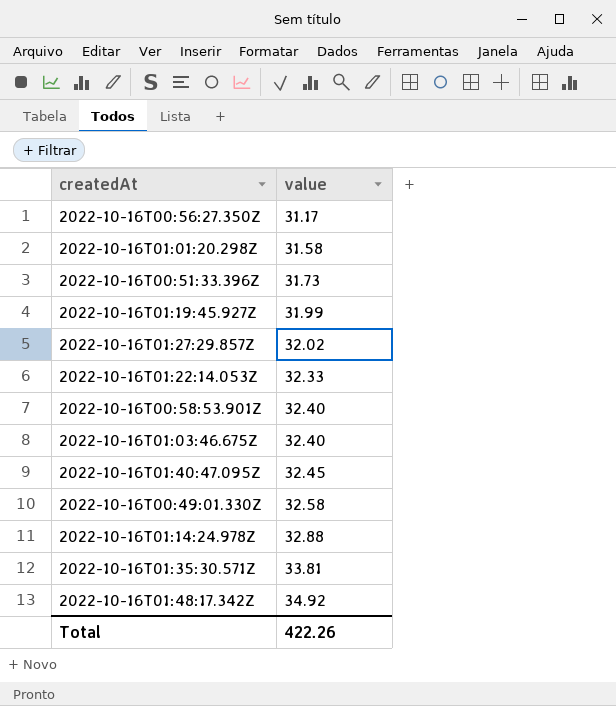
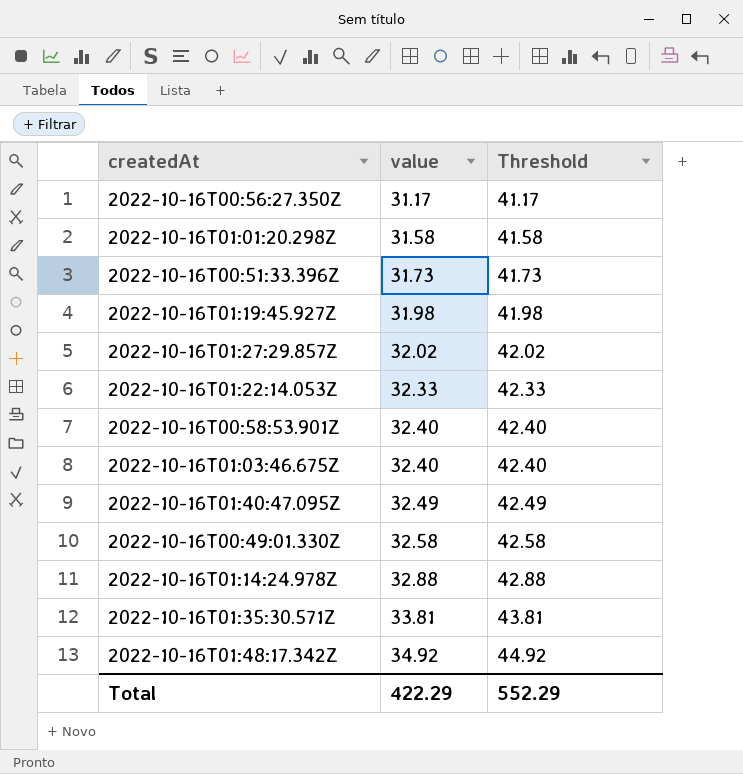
column Threshold | formula: none -> [value] + 10
2022-10-16T01:19:45.927Z | value: 31.99 -> 31.98
2022-10-16T01:40:47.095Z | value: 32.45 -> 32.49
Total | value: 422.26 -> 422.29

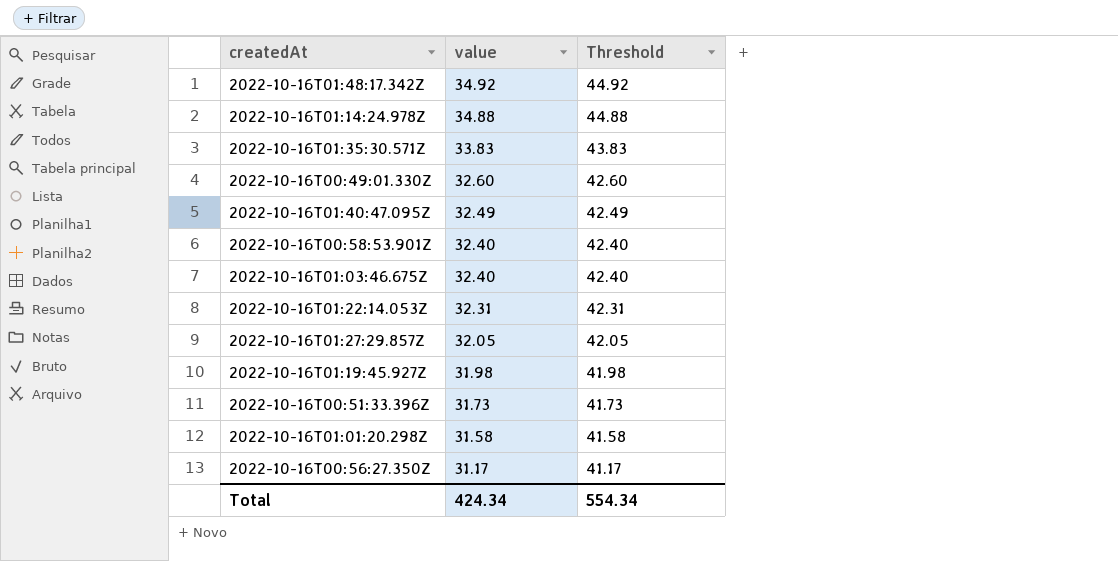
row order: value ascending -> value descending
2022-10-16T01:14:24.978Z | value: 32.88 -> 34.88
2022-10-16T01:14:24.978Z | Threshold: 42.88 -> 44.88
2022-10-16T01:35:30.571Z | value: 33.81 -> 33.83
2022-10-16T01:35:30.571Z | Threshold: 43.81 -> 43.83
2022-10-16T00:49:01.330Z | value: 32.58 -> 32.60
2022-10-16T00:49:01.330Z | Threshold: 42.58 -> 42.60
2022-10-16T01:22:14.053Z | value: 32.33 -> 32.31
2022-10-16T01:22:14.053Z | Threshold: 42.33 -> 42.31
2022-10-16T01:27:29.857Z | value: 32.02 -> 32.05
2022-10-16T01:27:29.857Z | Threshold: 42.02 -> 42.05
Total | value: 422.29 -> 424.34
Total | Threshold: 552.29 -> 554.34

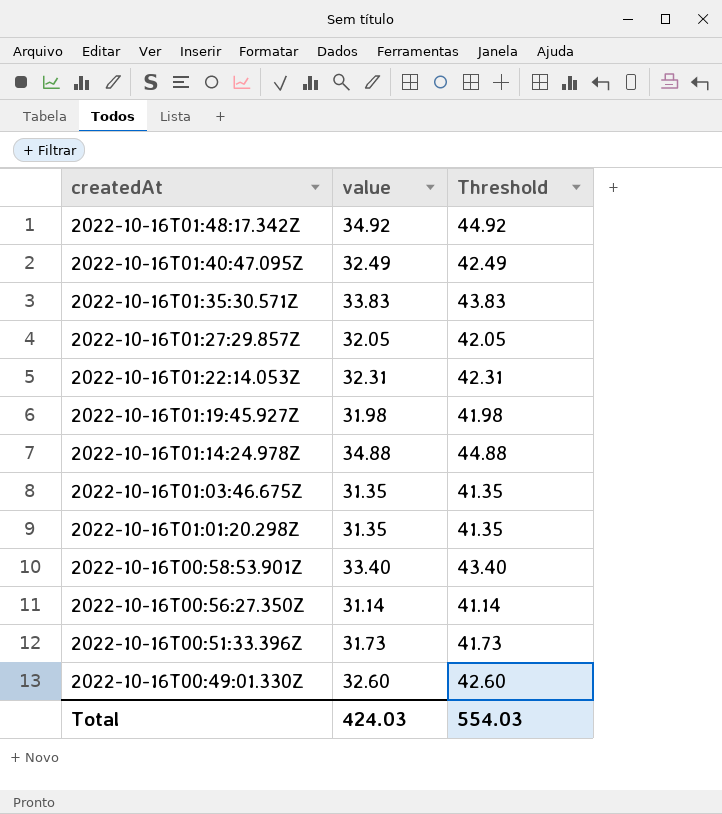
row order: value descending -> createdAt descending
2022-10-16T01:03:46.675Z | value: 32.40 -> 31.35
2022-10-16T01:03:46.675Z | Threshold: 42.40 -> 41.35
2022-10-16T01:01:20.298Z | value: 31.58 -> 31.35
2022-10-16T01:01:20.298Z | Threshold: 41.58 -> 41.35
2022-10-16T00:58:53.901Z | value: 32.40 -> 33.40
2022-10-16T00:58:53.901Z | Threshold: 42.40 -> 43.40
2022-10-16T00:56:27.350Z | value: 31.17 -> 31.14
2022-10-16T00:56:27.350Z | Threshold: 41.17 -> 41.14
Total | value: 424.34 -> 424.03
Total | Threshold: 554.34 -> 554.03

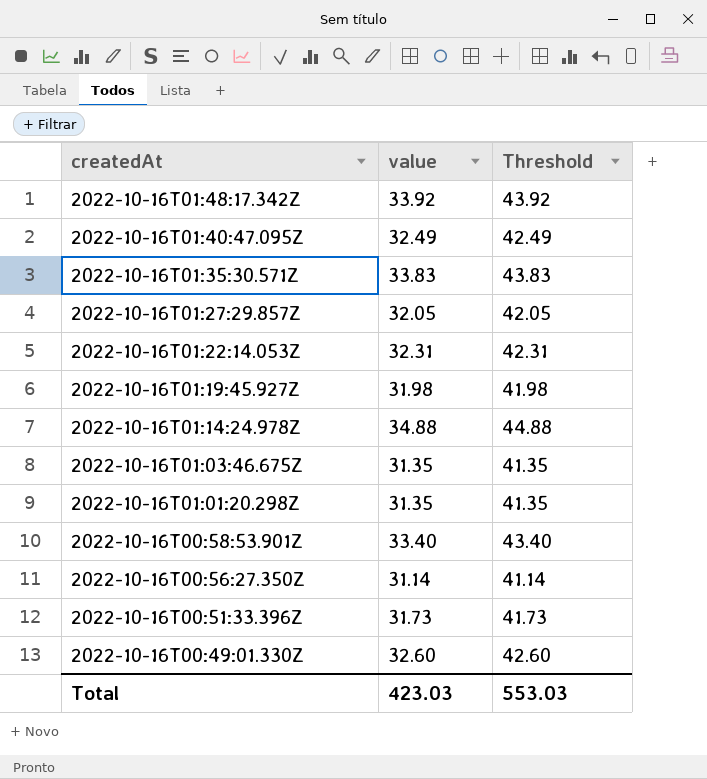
2022-10-16T01:48:17.342Z | value: 34.92 -> 33.92
2022-10-16T01:48:17.342Z | Threshold: 44.92 -> 43.92
Total | value: 424.03 -> 423.03
Total | Threshold: 554.03 -> 553.03

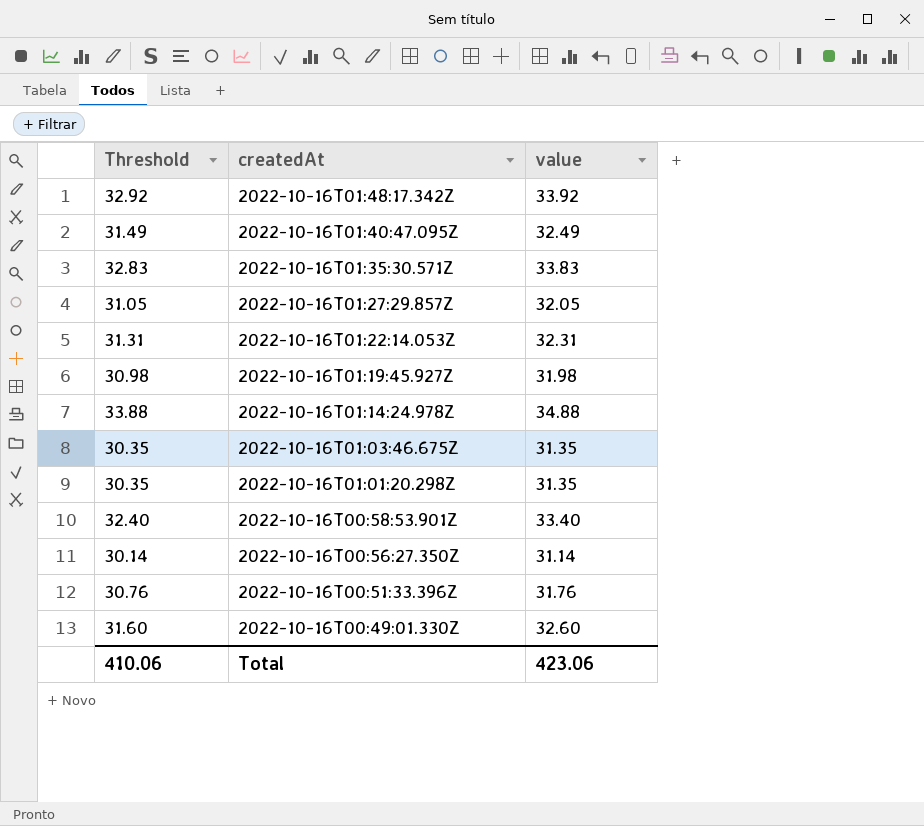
column Threshold | formula: [value] + 10 -> [value] - 1
column Threshold | position: 3 -> 1
2022-10-16T00:51:33.396Z | value: 31.73 -> 31.76
Total | Threshold: 553.03 -> 410.06
Total | value: 423.03 -> 423.06

